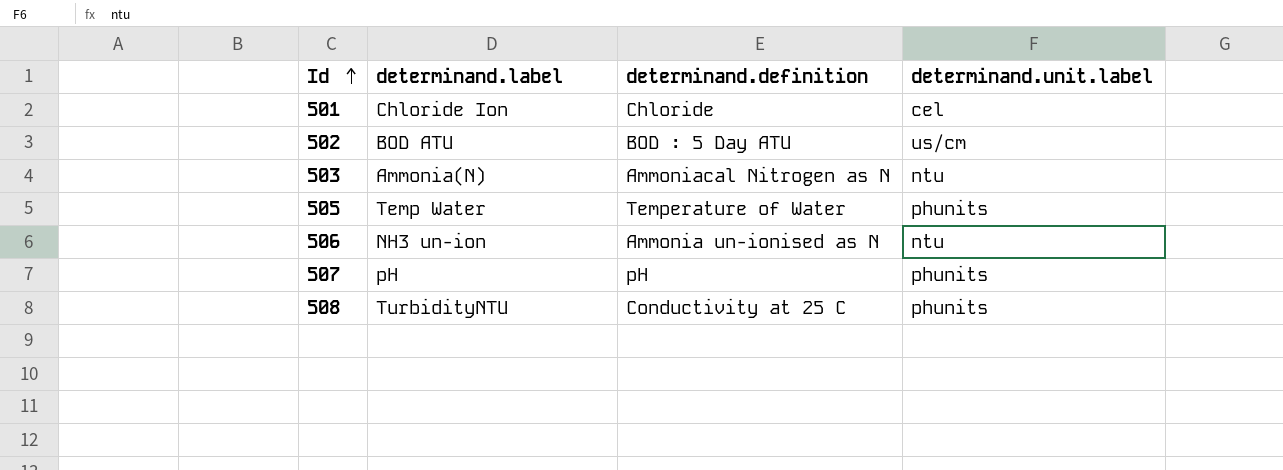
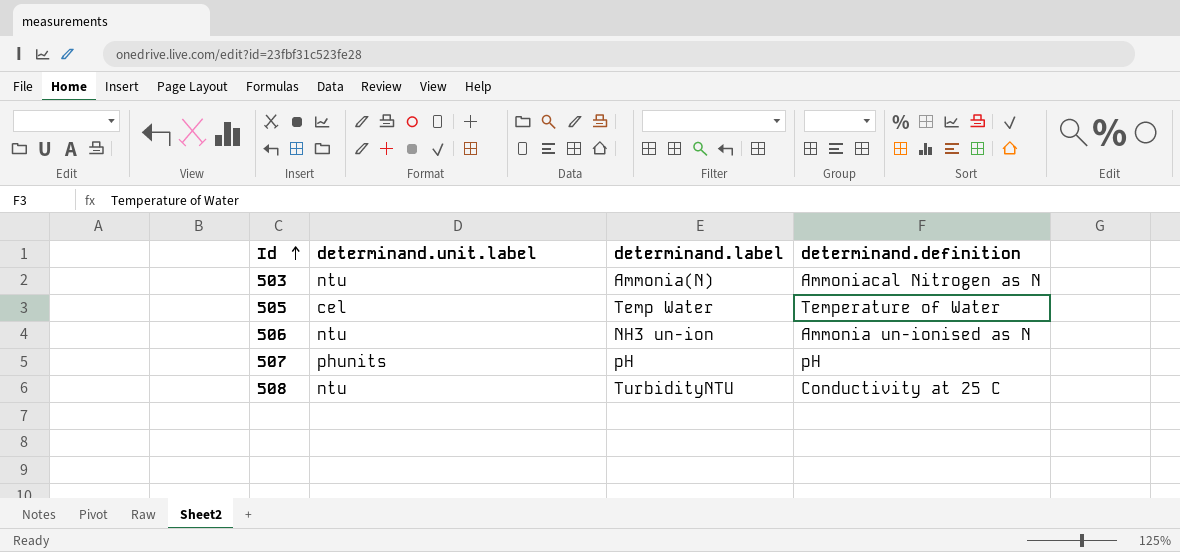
column determinand.unit.label | position: 4 -> 2
row 501: Chloride Ion | Chloride | cel -> none
row 502: BOD ATU | BOD : 5 Day ATU | us/cm -> none
505 | determinand.unit.label: phunits -> cel
508 | determinand.unit.label: phunits -> ntu

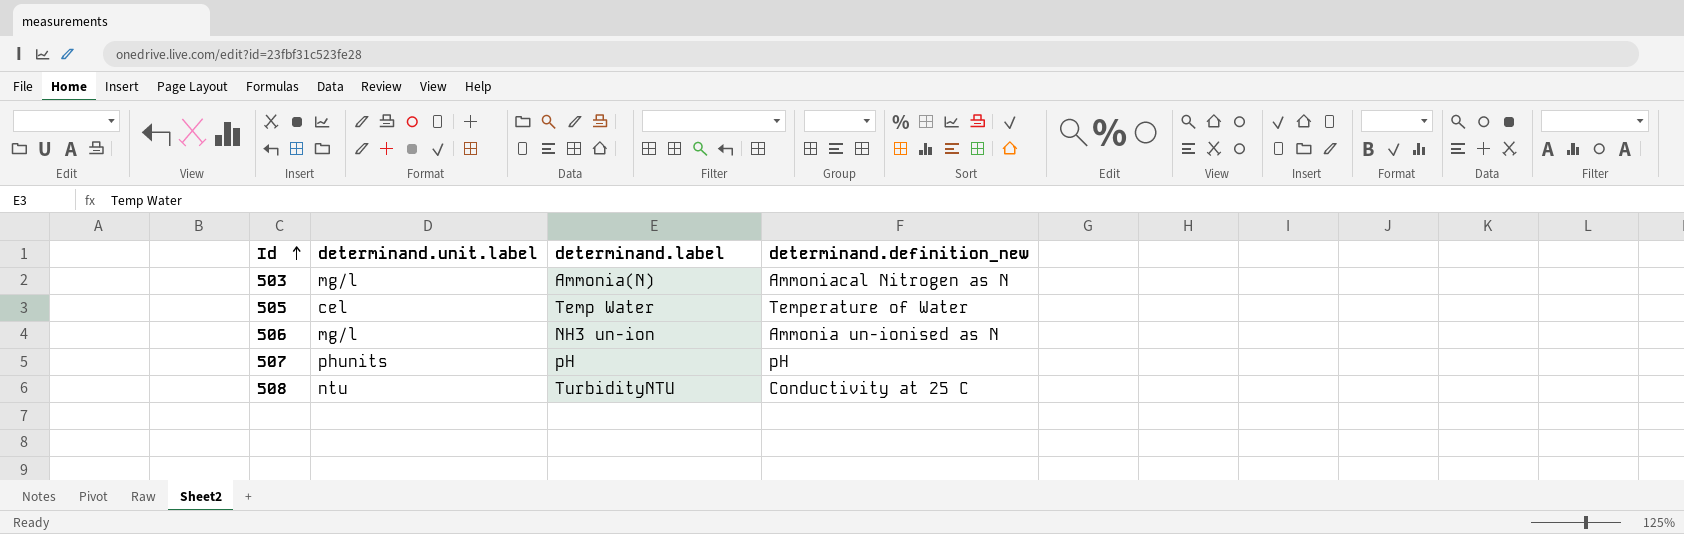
column name: determinand.definition -> determinand.definition_new
503 | determinand.unit.label: ntu -> mg/l
506 | determinand.unit.label: ntu -> mg/l

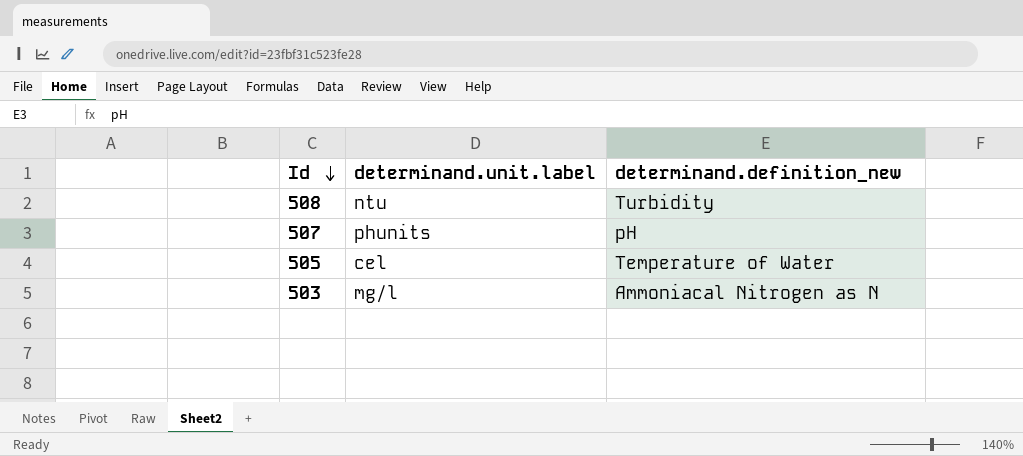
row order: Id ascending -> Id descending
column determinand.label | position: 3 -> none
row 506: mg/l | NH3 un-ion | Ammonia un-ionised as N -> none
508 | determinand.definition_new: Conductivity at 25 C -> Turbidity

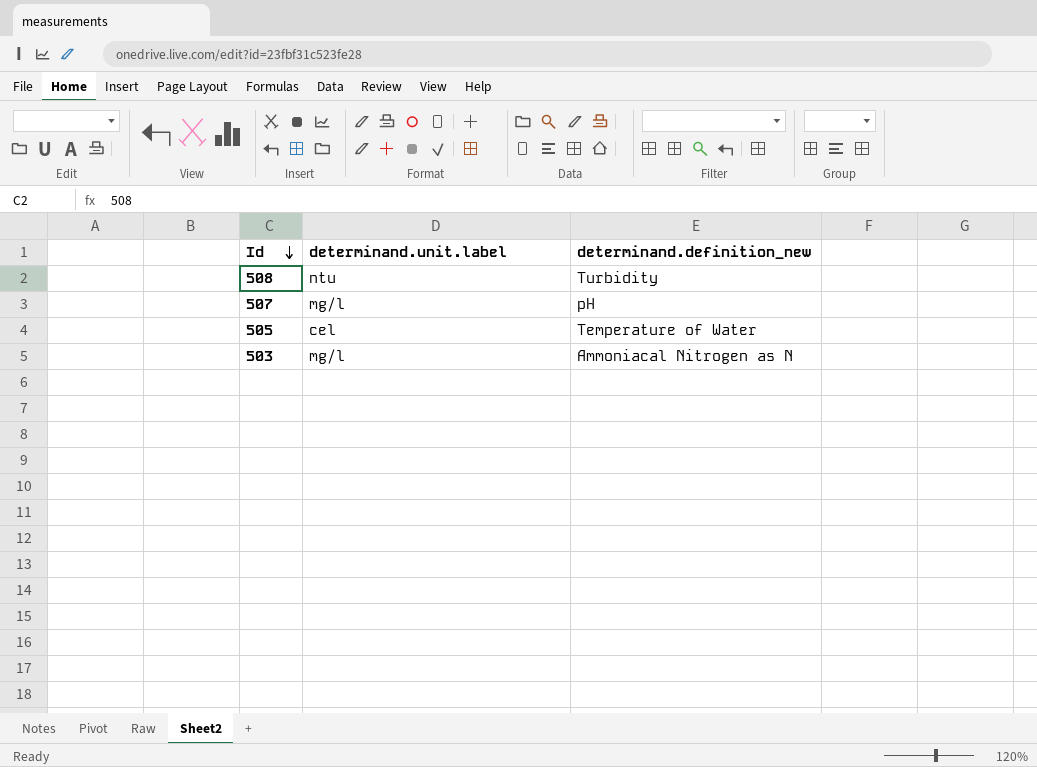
507 | determinand.unit.label: phunits -> mg/l

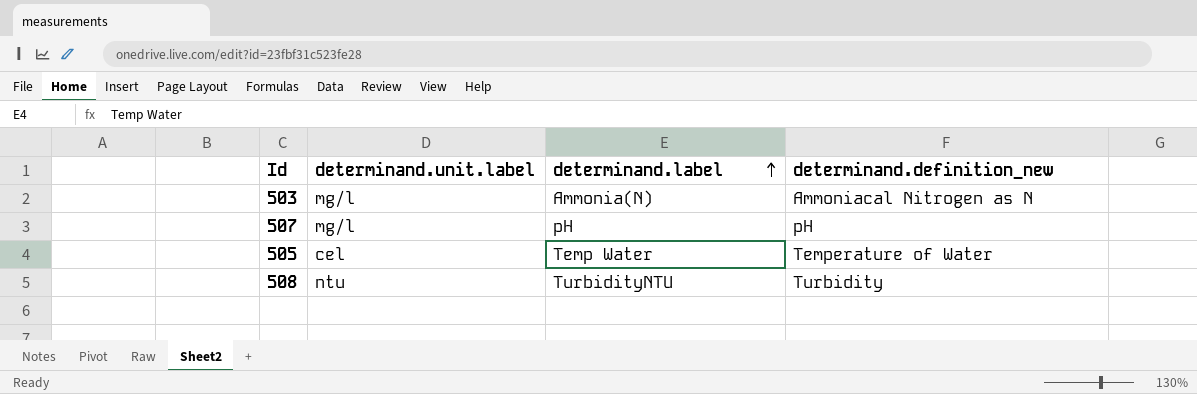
row order: Id descending -> determinand.label ascending
column determinand.label | position: none -> 3

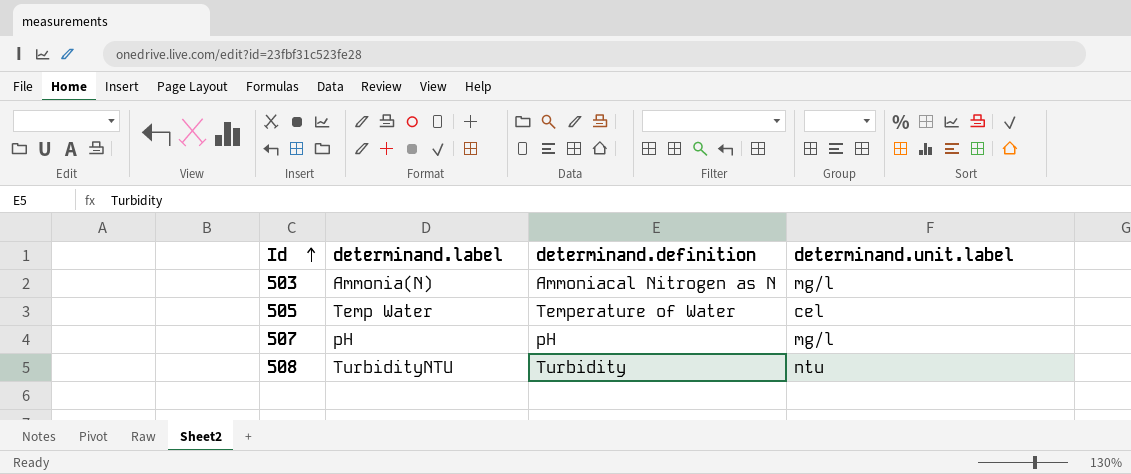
row order: determinand.label ascending -> Id ascending
column name: determinand.definition_new -> determinand.definition
column determinand.unit.label | position: 2 -> 4

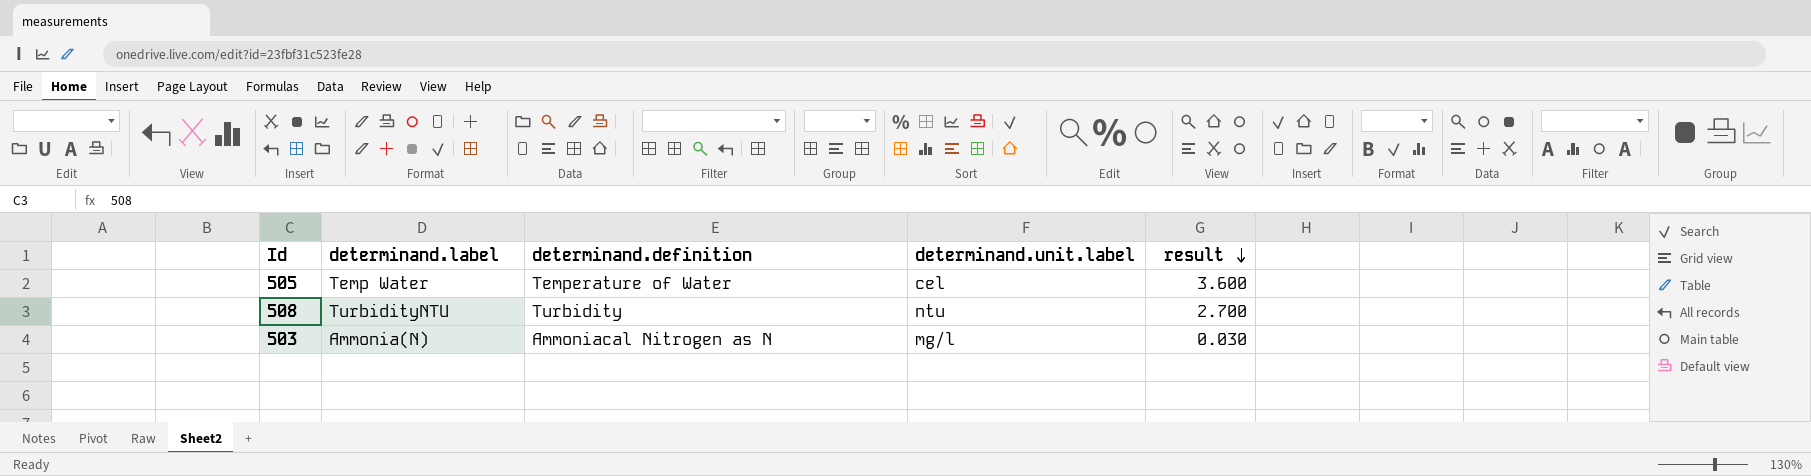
row order: Id ascending -> result descending
column result | position: none -> 5
row 507: pH | pH | mg/l -> none

